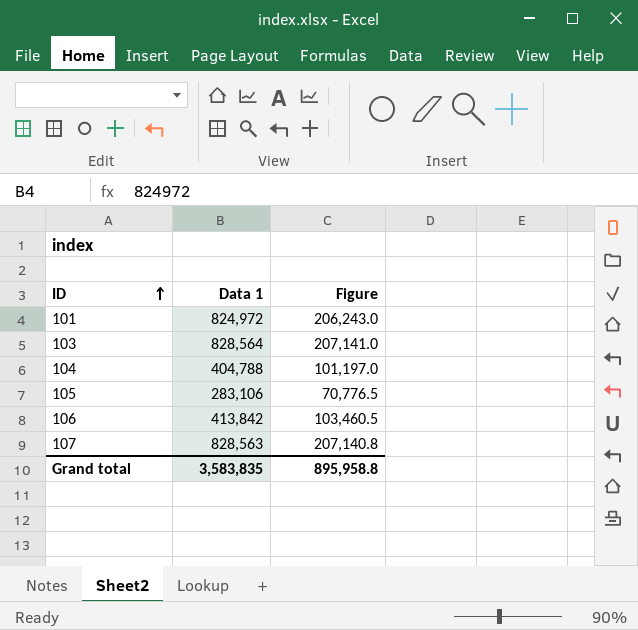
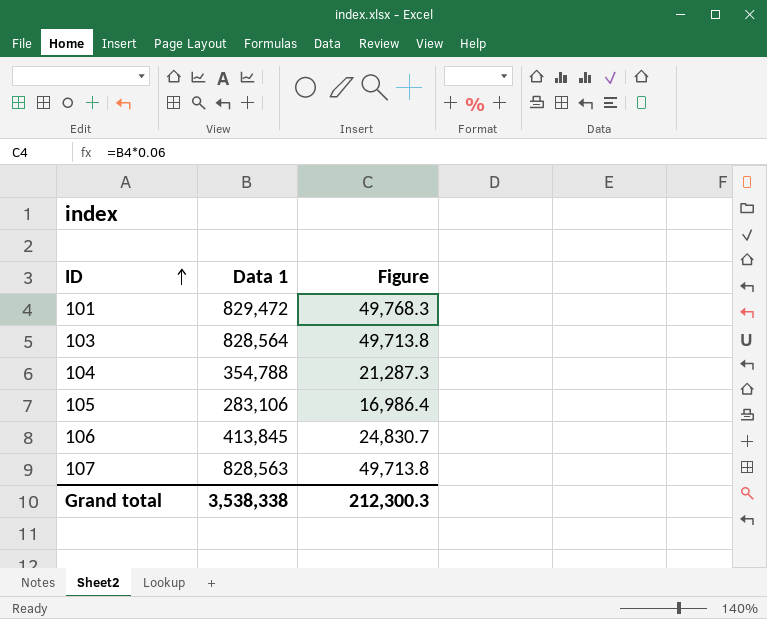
column Figure | formula: [Data 1] * 0.25 -> [Data 1] * 0.06
101 | Data 1: 824,972 -> 829,472
104 | Data 1: 404,788 -> 354,788
106 | Data 1: 413,842 -> 413,845
Grand total | Data 1: 3,583,835 -> 3,538,338
Grand total | Figure: 895,958.8 -> 212,300.3

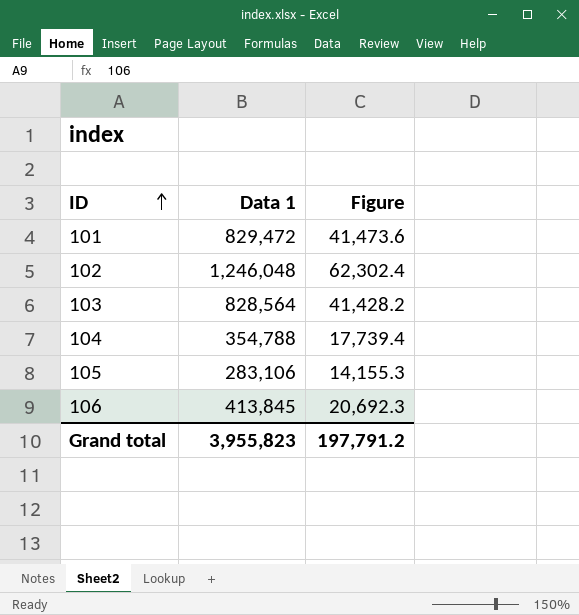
column Figure | formula: [Data 1] * 0.06 -> [Data 1] * 0.05
row 107: 828,563 | 49,713.8 -> none
row 102: none -> 1,246,048 | 62,302.4
Grand total | Data 1: 3,538,338 -> 3,955,823
Grand total | Figure: 212,300.3 -> 197,791.2

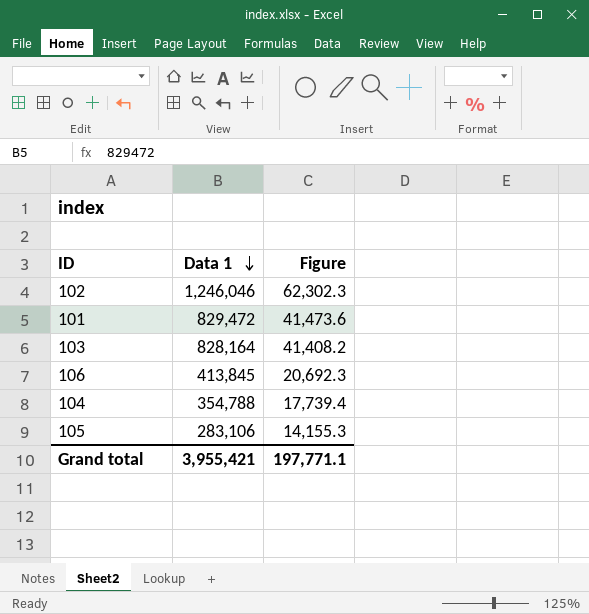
row order: ID ascending -> Data 1 descending
102 | Data 1: 1,246,048 -> 1,246,046
102 | Figure: 62,302.4 -> 62,302.3
103 | Data 1: 828,564 -> 828,164
103 | Figure: 41,428.2 -> 41,408.2
Grand total | Data 1: 3,955,823 -> 3,955,421
Grand total | Figure: 197,791.2 -> 197,771.1

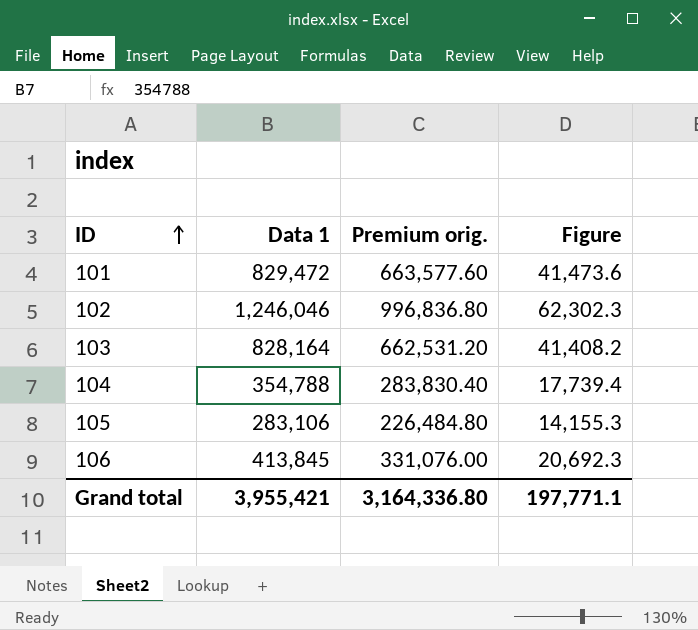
row order: Data 1 descending -> ID ascending
column Premium orig. | formula: none -> [Data 1] * 0.8

